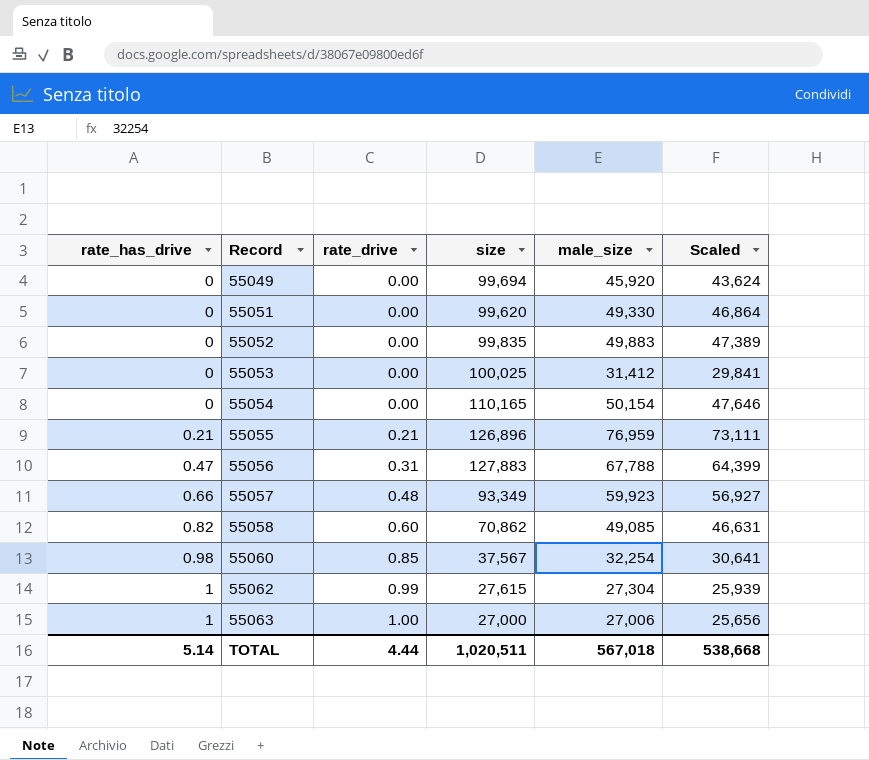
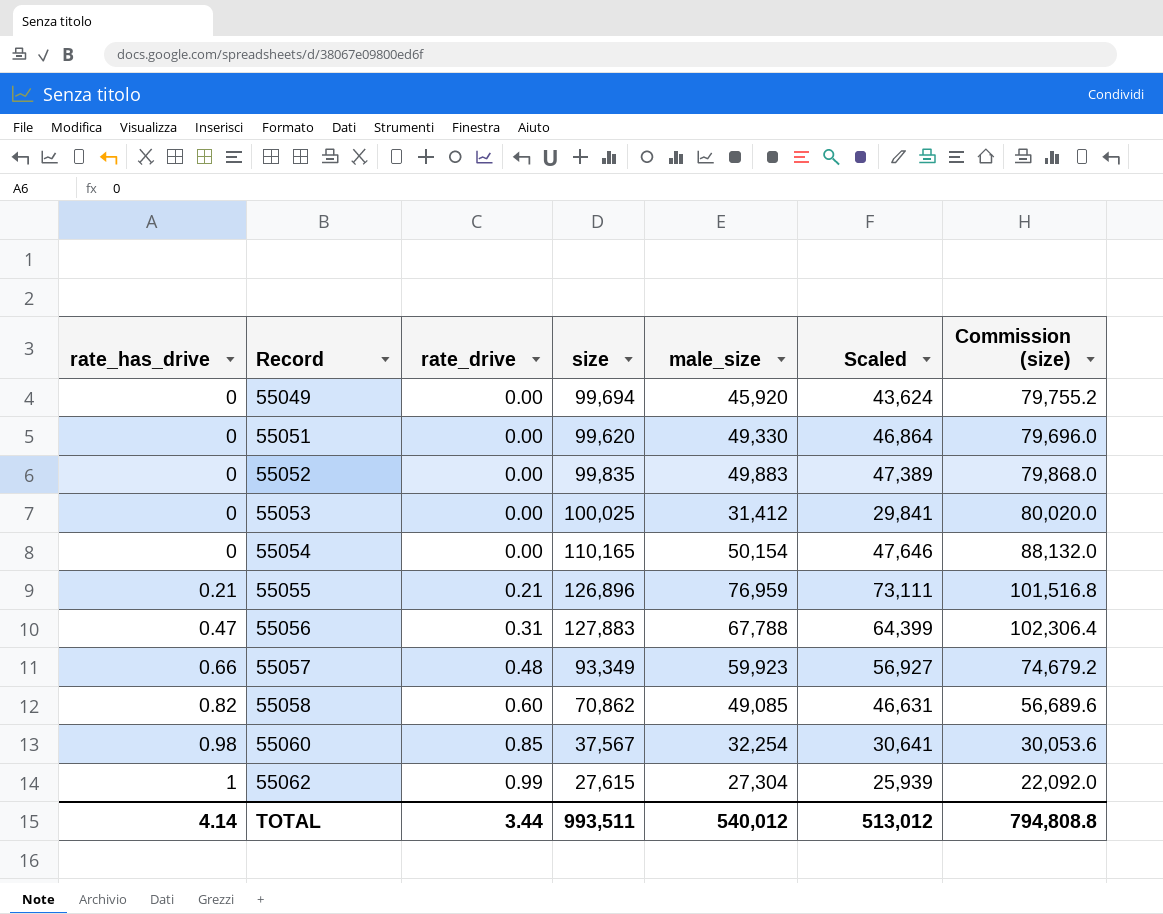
column Commission (size) | formula: none -> [size] * 0.8
row 55063: 1 | 1.00 | 27,000 | 27,006 | 25,656 -> none
TOTAL | rate_has_drive: 5.14 -> 4.14
TOTAL | rate_drive: 4.44 -> 3.44
TOTAL | size: 1,020,511 -> 993,511
TOTAL | male_size: 567,018 -> 540,012
TOTAL | Scaled: 538,668 -> 513,012

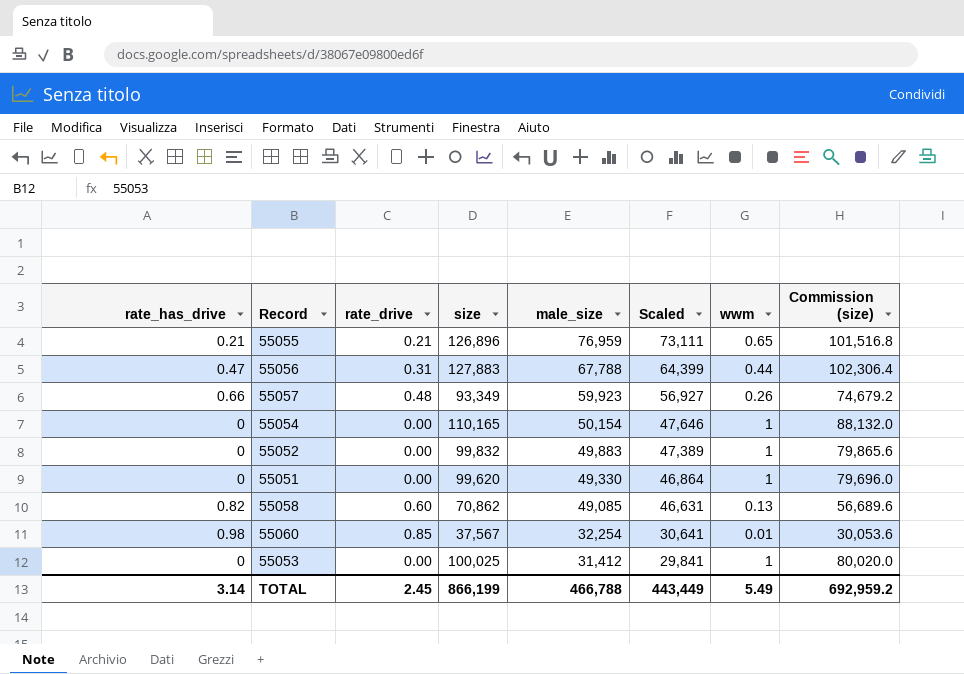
row order: rate_has_drive ascending -> male_size descending
column wwm | position: none -> 7
row 55049: 0 | 0.00 | 99,694 | 45,920 | 43,624 | 79,755.2 -> none
row 55062: 1 | 0.99 | 27,615 | 27,304 | 25,939 | 22,092.0 -> none
55052 | size: 99,835 -> 99,832
55052 | Commission (size): 79,868.0 -> 79,865.6
TOTAL | rate_has_drive: 4.14 -> 3.14
TOTAL | rate_drive: 3.44 -> 2.45
TOTAL | size: 993,511 -> 866,199
TOTAL | male_size: 540,012 -> 466,788
TOTAL | Scaled: 513,012 -> 443,449
TOTAL | Commission (size): 794,808.8 -> 692,959.2

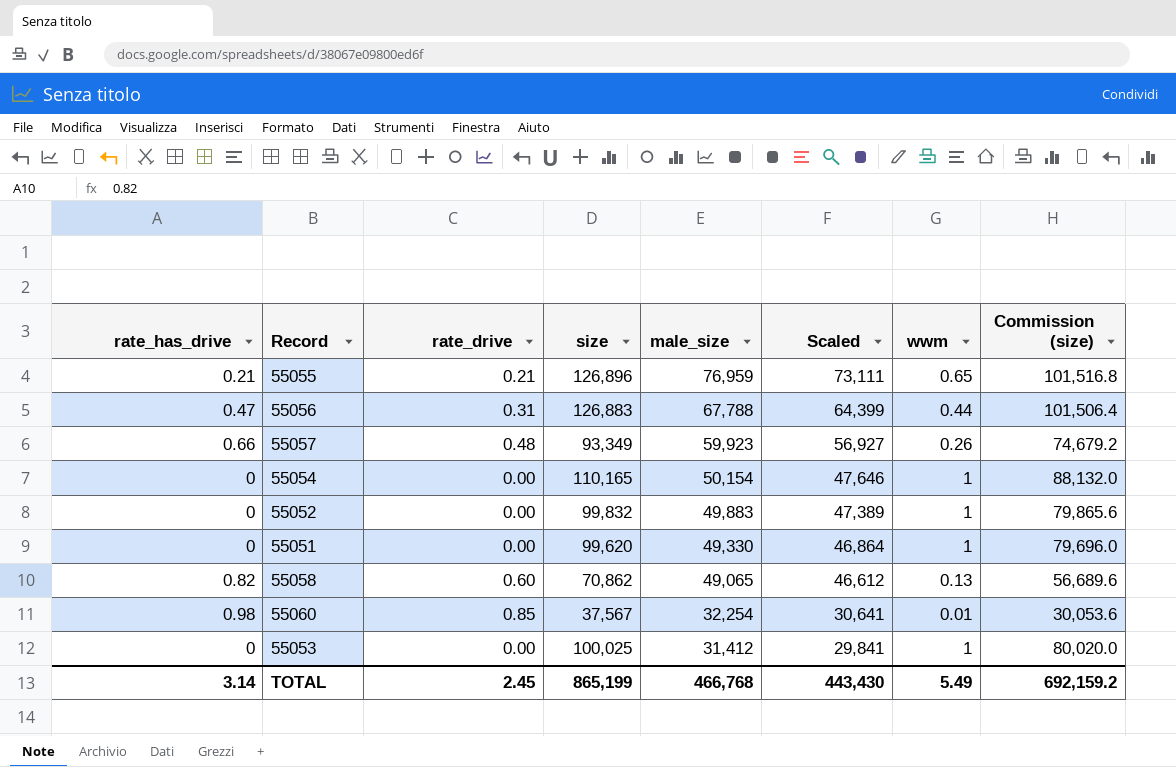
55056 | size: 127,883 -> 126,883
55056 | Commission (size): 102,306.4 -> 101,506.4
55058 | male_size: 49,085 -> 49,065
55058 | Scaled: 46,631 -> 46,612
TOTAL | size: 866,199 -> 865,199
TOTAL | male_size: 466,788 -> 466,768
TOTAL | Scaled: 443,449 -> 443,430
TOTAL | Commission (size): 692,959.2 -> 692,159.2

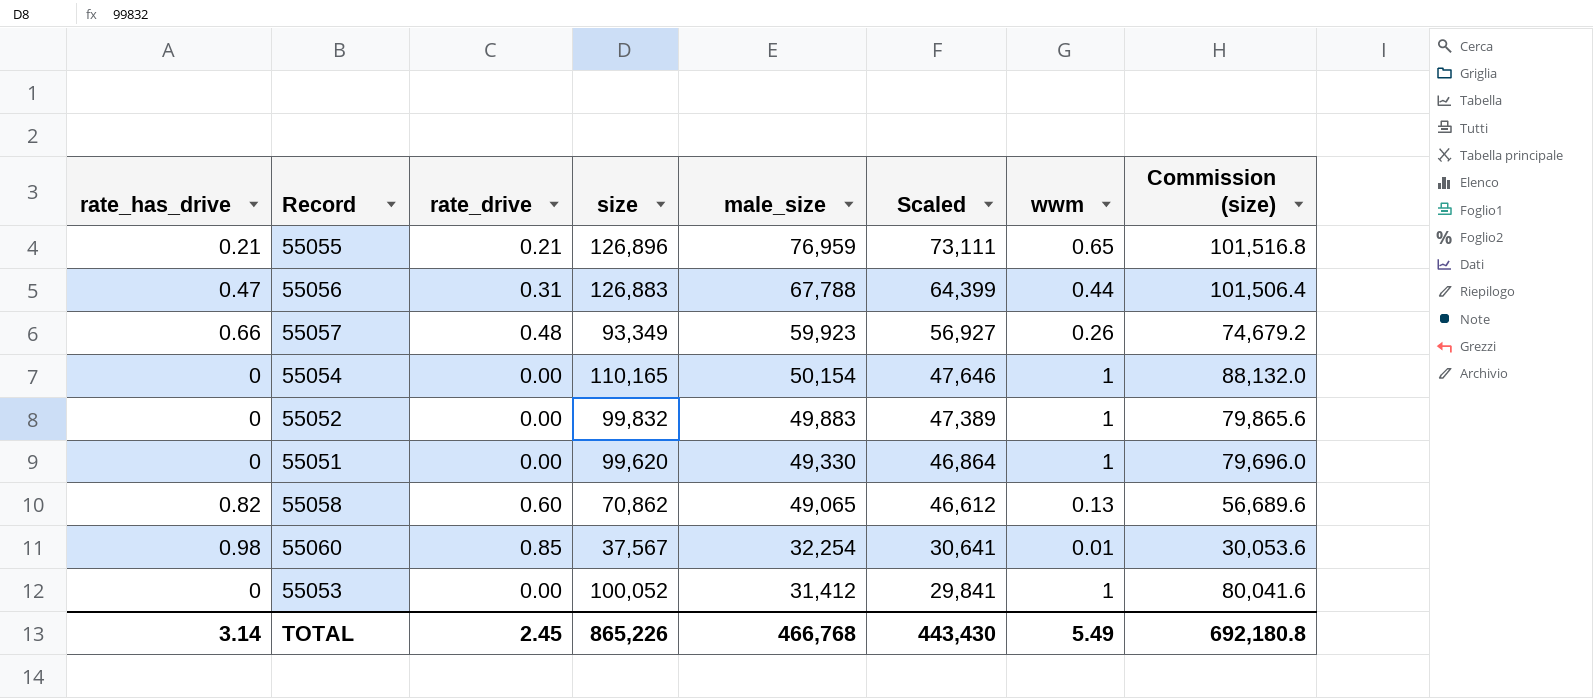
55053 | size: 100,025 -> 100,052
55053 | Commission (size): 80,020.0 -> 80,041.6
TOTAL | size: 865,199 -> 865,226
TOTAL | Commission (size): 692,159.2 -> 692,180.8

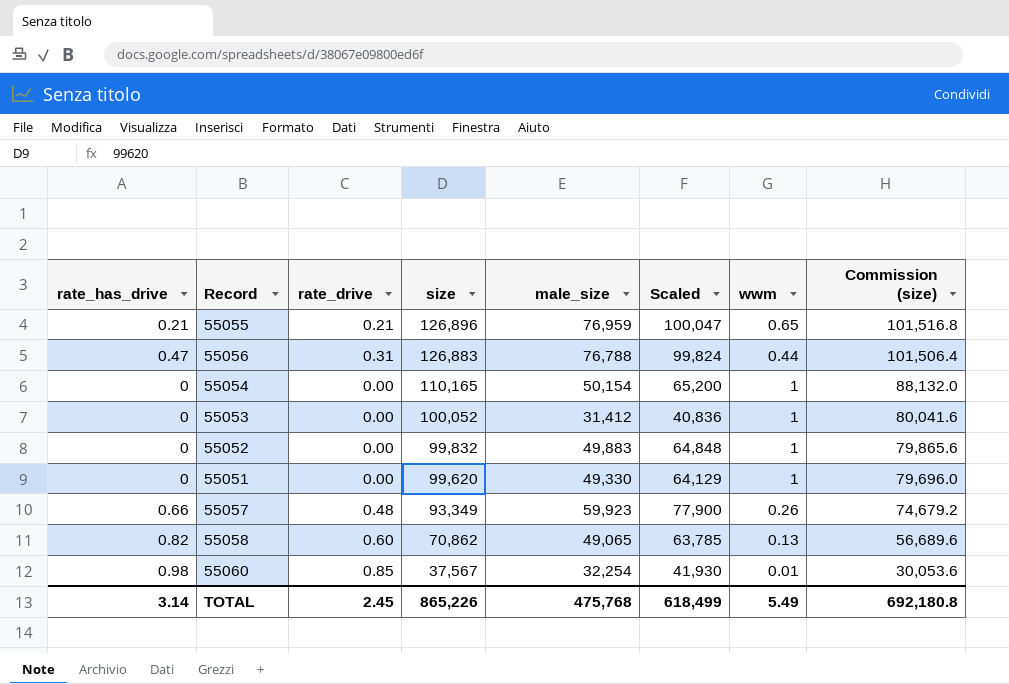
row order: male_size descending -> size descending
column Scaled | formula: [male_size] * 0.95 -> [male_size] * 1.3
55056 | male_size: 67,788 -> 76,788
TOTAL | male_size: 466,768 -> 475,768
TOTAL | Scaled: 443,430 -> 618,499

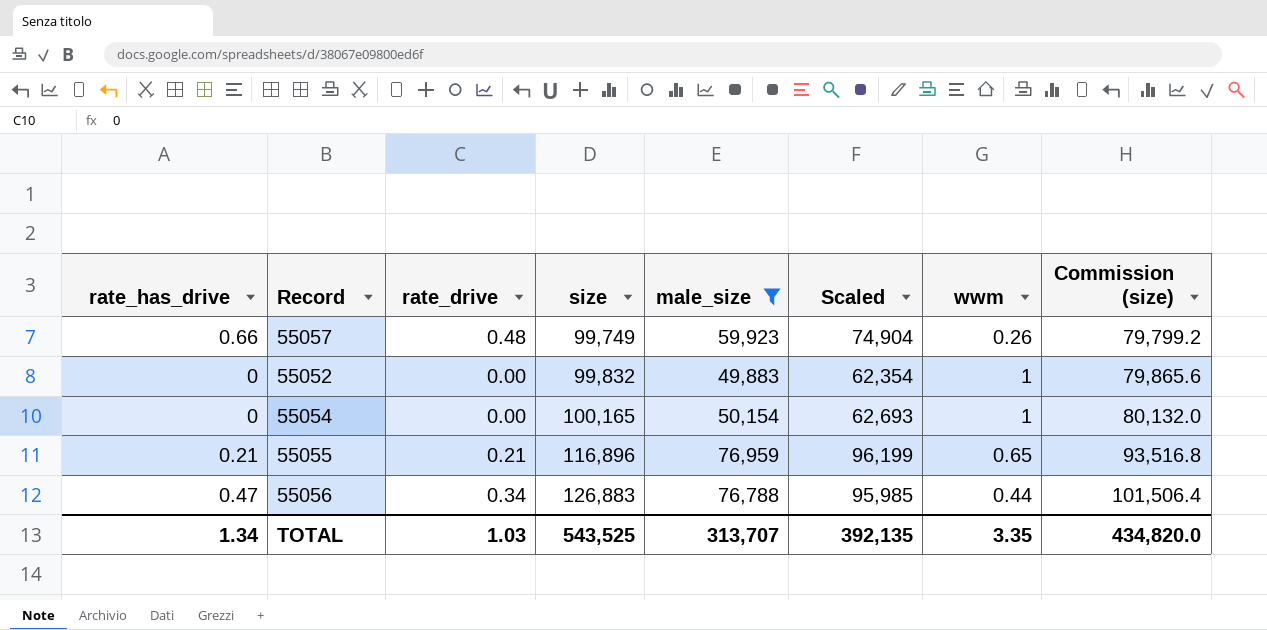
filter: none -> male_size >= 49,883
row order: size descending -> size ascending
column Scaled | formula: [male_size] * 1.3 -> [male_size] * 1.25
55057 | size: 93,349 -> 99,749
55057 | Commission (size): 74,679.2 -> 79,799.2
55054 | size: 110,165 -> 100,165
55054 | Commission (size): 88,132.0 -> 80,132.0
55055 | size: 126,896 -> 116,896
55055 | Commission (size): 101,516.8 -> 93,516.8
55056 | rate_drive: 0.31 -> 0.34
TOTAL | rate_has_drive: 3.14 -> 1.34
TOTAL | rate_drive: 2.45 -> 1.03
TOTAL | size: 865,226 -> 543,525
TOTAL | male_size: 475,768 -> 313,707
TOTAL | Scaled: 618,499 -> 392,135
TOTAL | wwm: 5.49 -> 3.35
TOTAL | Commission (size): 692,180.8 -> 434,820.0

